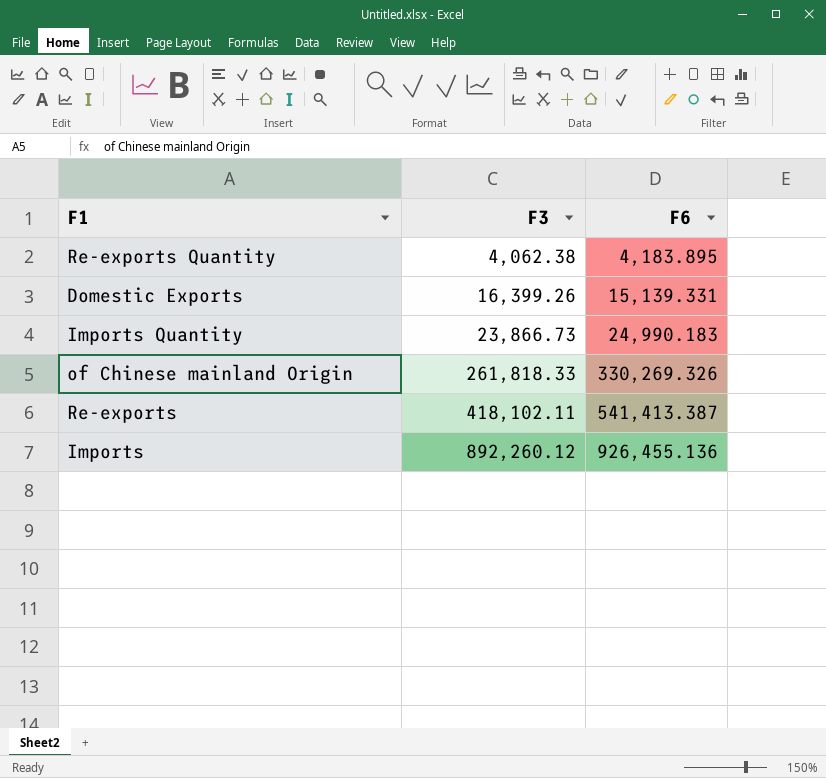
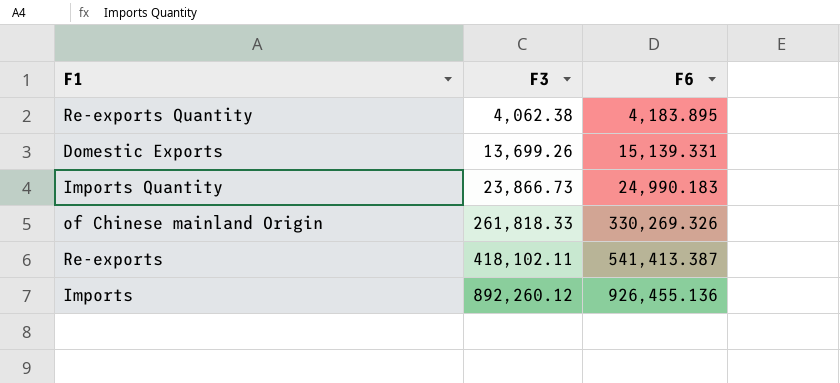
Domestic Exports | F3: 16,399.26 -> 13,699.26

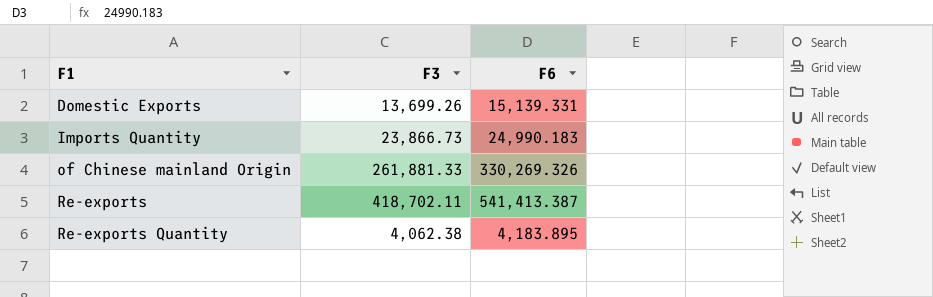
row order: F3 ascending -> F1 ascending
row Imports: 892,260.12 | 926,455.136 -> none
of Chinese mainland Origin | F3: 261,818.33 -> 261,881.33
Re-exports | F3: 418,102.11 -> 418,702.11

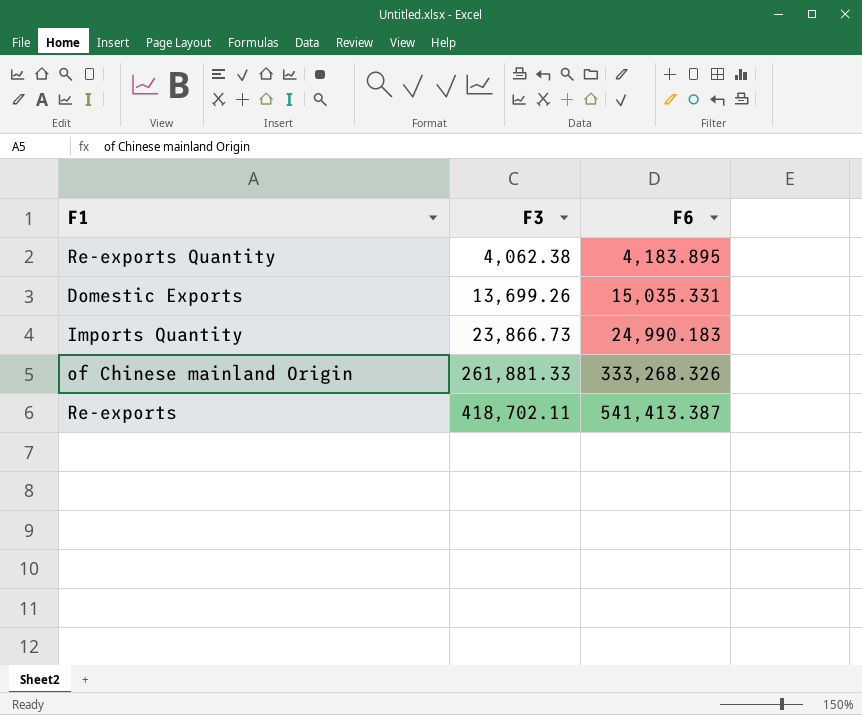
row order: F1 ascending -> F3 ascending
Domestic Exports | F6: 15,139.331 -> 15,035.331
of Chinese mainland Origin | F6: 330,269.326 -> 333,268.326

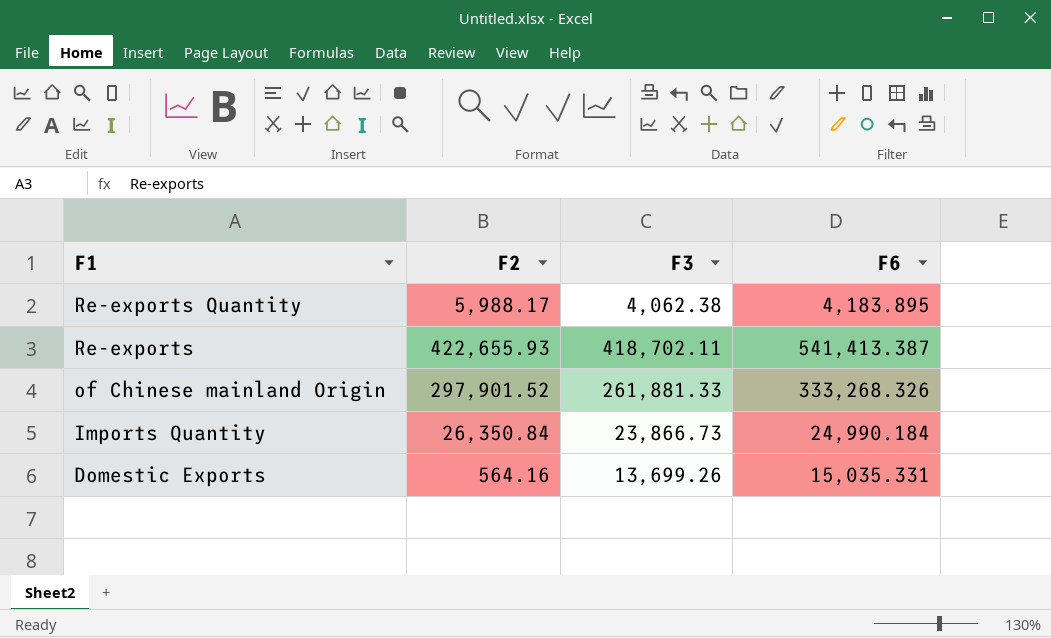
row order: F3 ascending -> F1 descending
column F2 | position: none -> 2
Imports Quantity | F6: 24,990.183 -> 24,990.184

